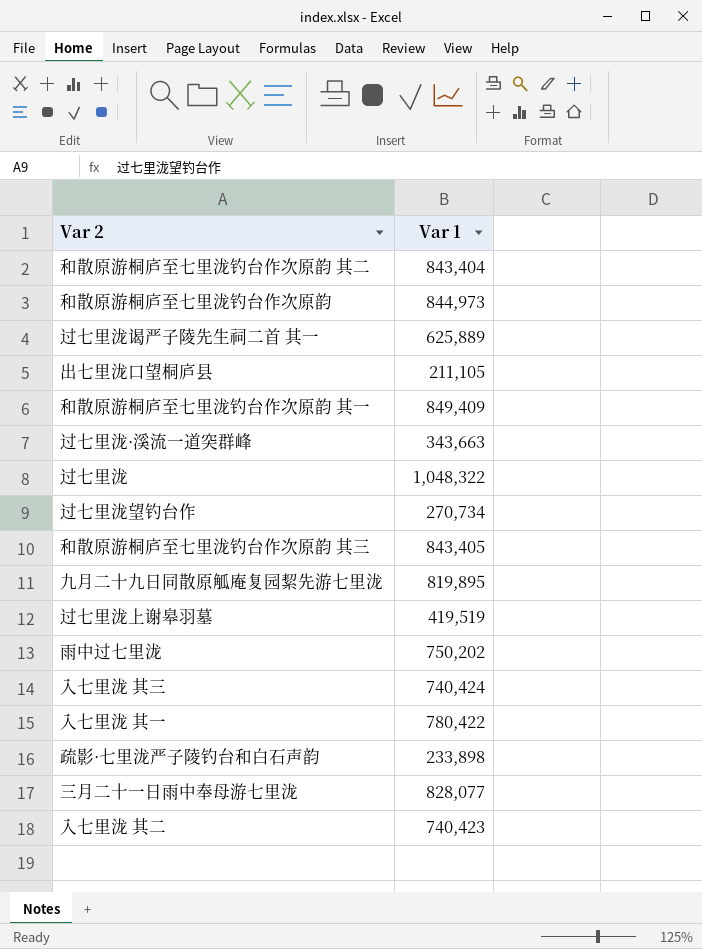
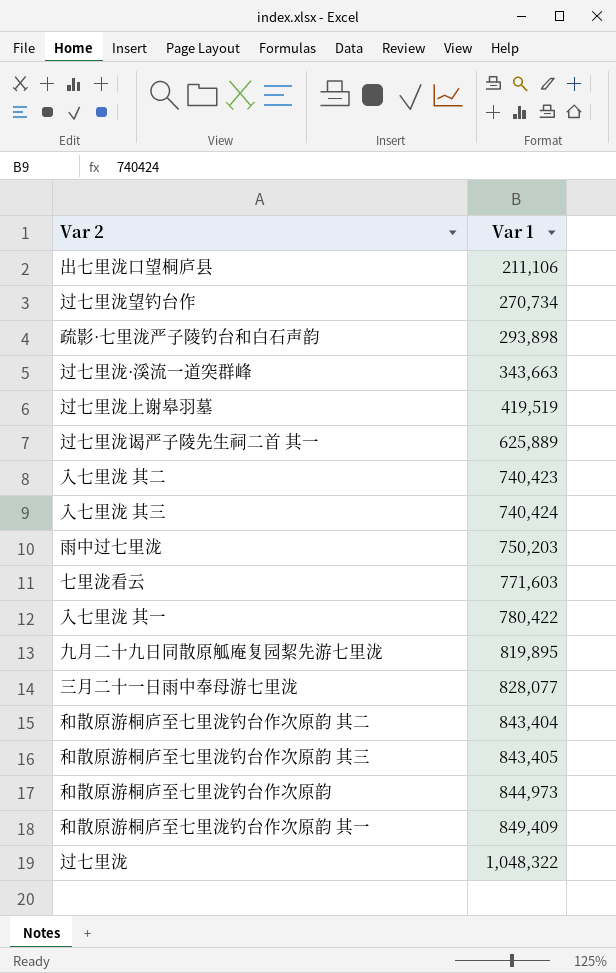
row order: none -> Var 1 ascending
出七里泷口望桐庐县 | Var 1: 211,105 -> 211,106
疏影·七里泷严子陵钓台和白石声韵 | Var 1: 233,898 -> 293,898
雨中过七里泷 | Var 1: 750,202 -> 750,203
row 七里泷看云: none -> 771,603

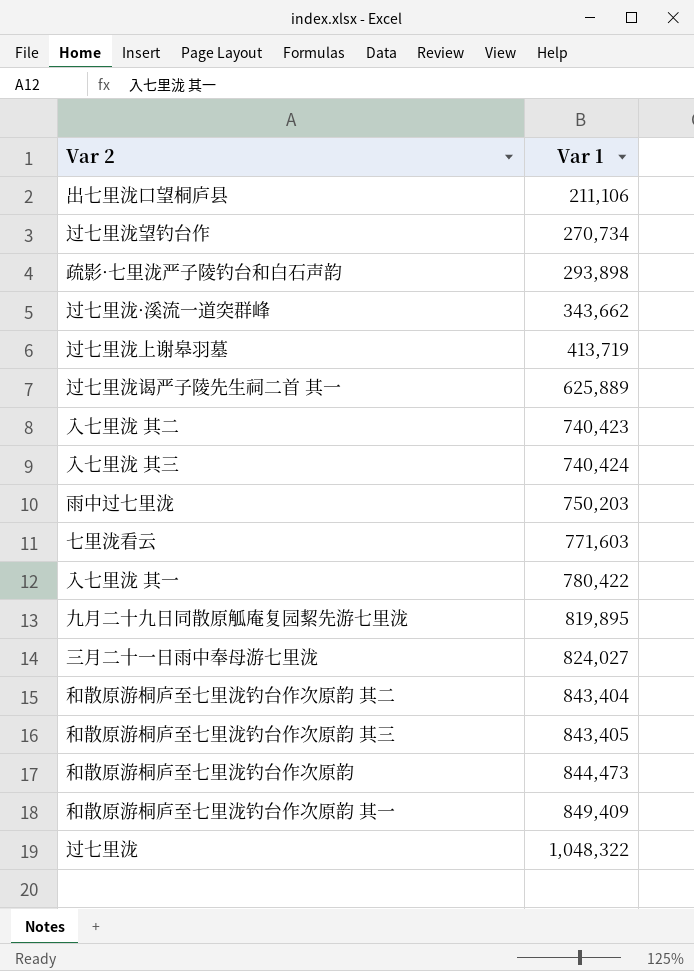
过七里泷·溪流一道突群峰 | Var 1: 343,663 -> 343,662
过七里泷上谢皋羽墓 | Var 1: 419,519 -> 413,719
三月二十一日雨中奉母游七里泷 | Var 1: 828,077 -> 824,027
和散原游桐庐至七里泷钓台作次原韵 | Var 1: 844,973 -> 844,473

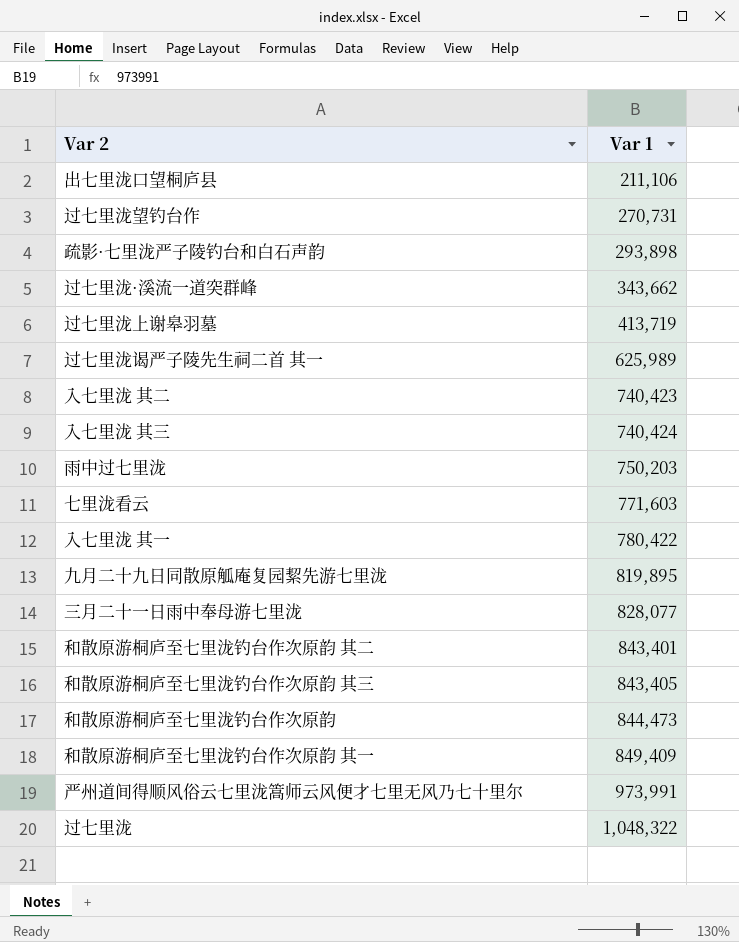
过七里泷望钓台作 | Var 1: 270,734 -> 270,731
过七里泷谒严子陵先生祠二首 其一 | Var 1: 625,889 -> 625,989
三月二十一日雨中奉母游七里泷 | Var 1: 824,027 -> 828,077
和散原游桐庐至七里泷钓台作次原韵 其二 | Var 1: 843,404 -> 843,401
row 严州道间得顺风俗云七里泷篙师云风便才七里无风乃七十里尔: none -> 973,991

